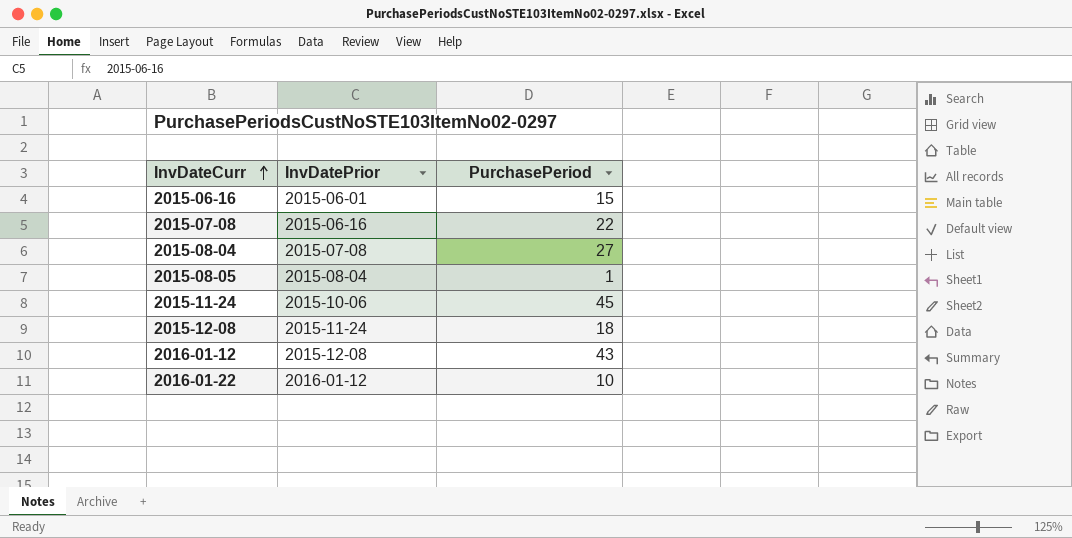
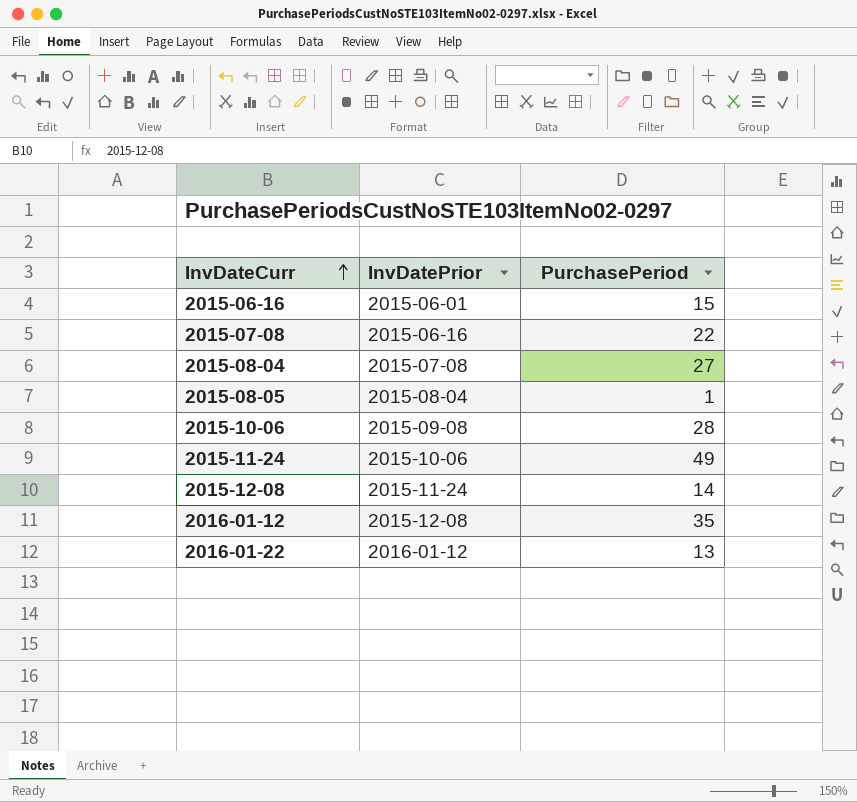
row 2015-10-06: none -> 2015-09-08 | 28
2015-11-24 | PurchasePeriod: 45 -> 49
2015-12-08 | PurchasePeriod: 18 -> 14
2016-01-12 | PurchasePeriod: 43 -> 35
2016-01-22 | PurchasePeriod: 10 -> 13

